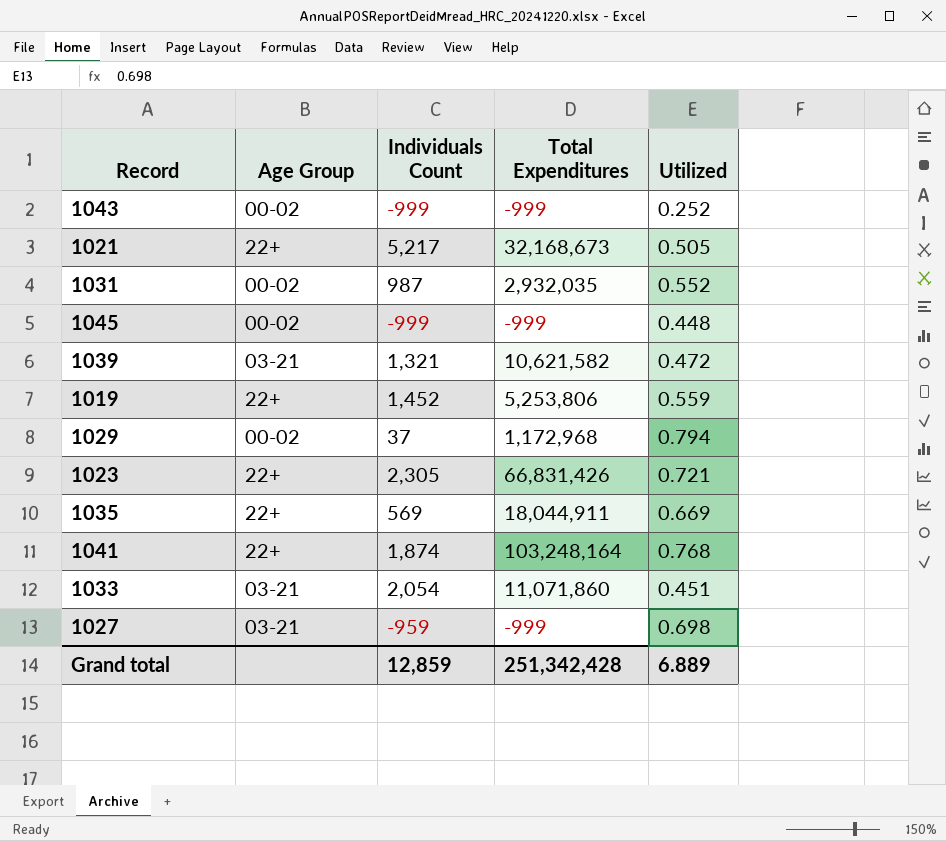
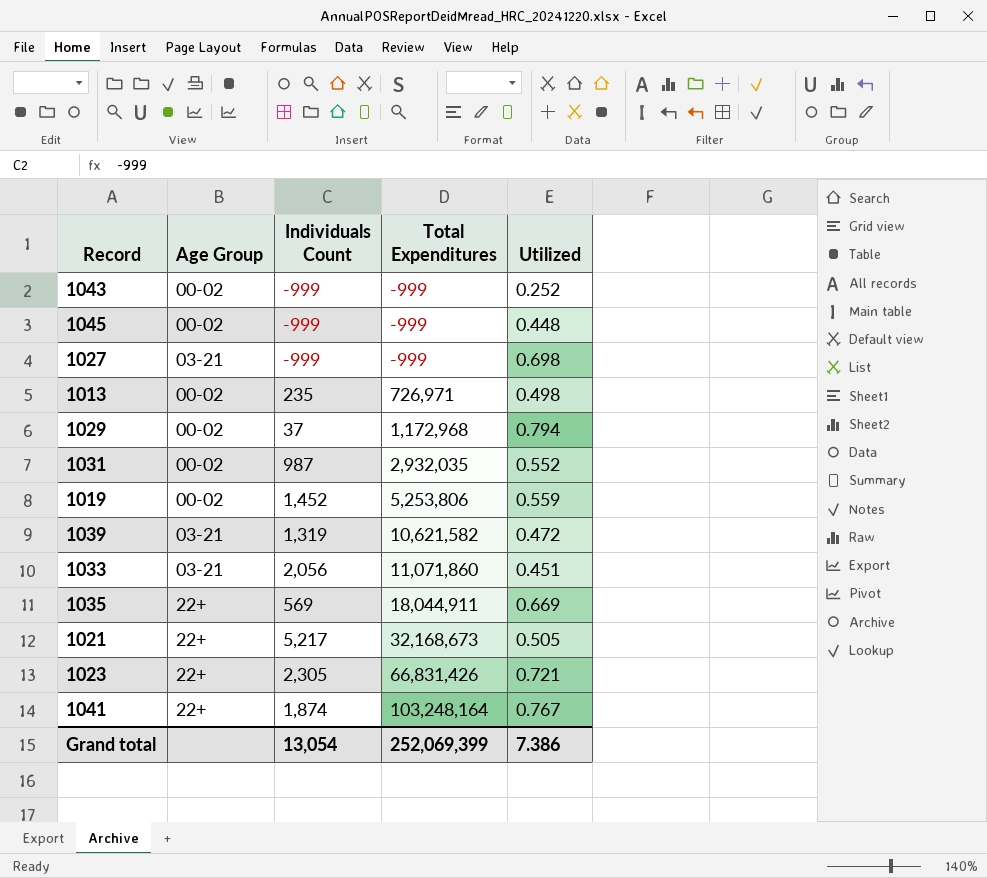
row order: none -> Total Expenditures ascending
1027 | Individuals Count: -959 -> -999
row 1013: none -> 00-02 | 235 | 726,971 | 0.498
1019 | Age Group: 22+ -> 00-02
1039 | Individuals Count: 1,321 -> 1,319
1033 | Individuals Count: 2,054 -> 2,056
1041 | Utilized: 0.768 -> 0.767
Grand total | Individuals Count: 12,859 -> 13,054
Grand total | Total Expenditures: 251,342,428 -> 252,069,399
Grand total | Utilized: 6.889 -> 7.386

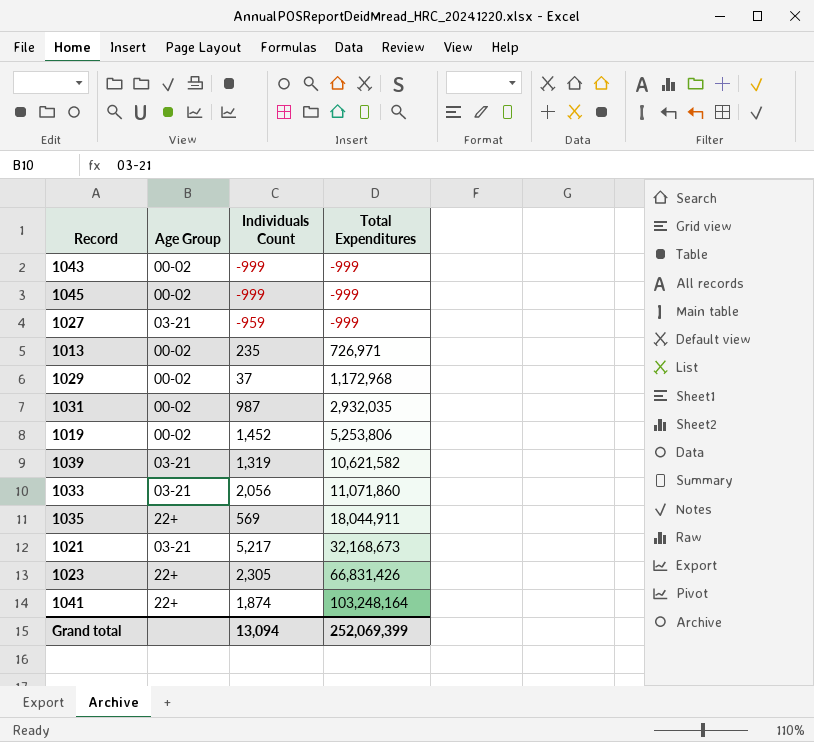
column Utilized | position: 5 -> none
1027 | Individuals Count: -999 -> -959
1021 | Age Group: 22+ -> 03-21
Grand total | Individuals Count: 13,054 -> 13,094

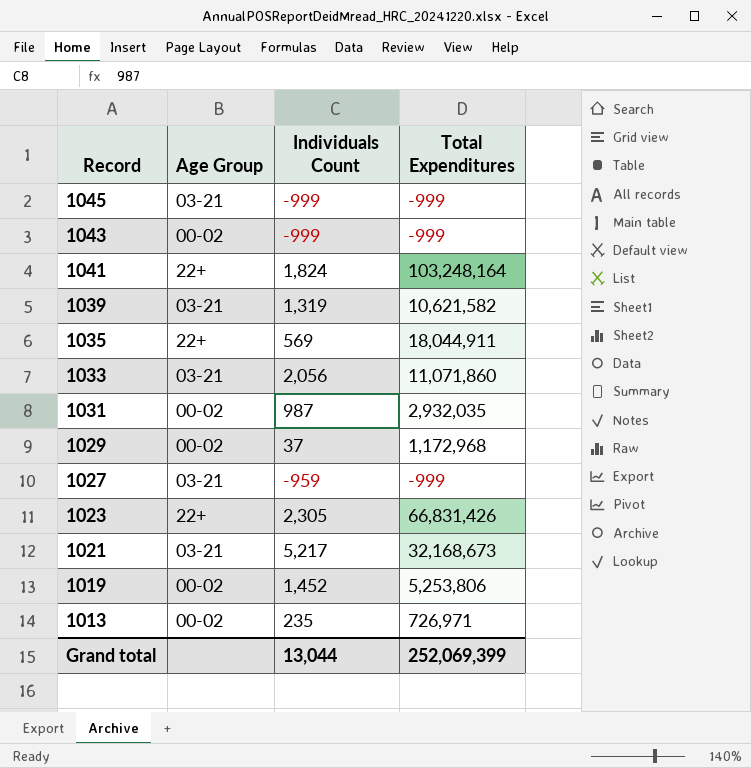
row order: Total Expenditures ascending -> Record descending
1045 | Age Group: 00-02 -> 03-21
1041 | Individuals Count: 1,874 -> 1,824
Grand total | Individuals Count: 13,094 -> 13,044

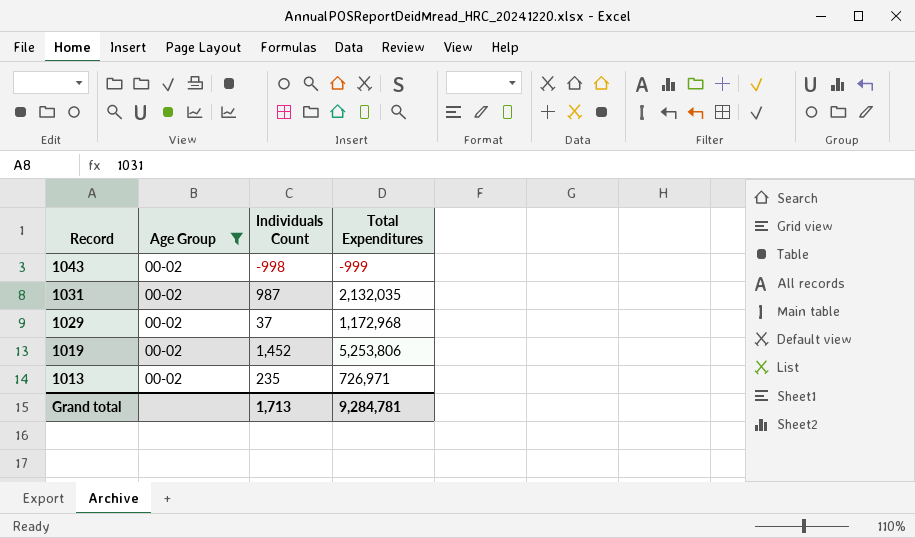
filter: none -> Age Group = 00-02
1043 | Individuals Count: -999 -> -998
1031 | Total Expenditures: 2,932,035 -> 2,132,035
Grand total | Individuals Count: 13,044 -> 1,713
Grand total | Total Expenditures: 252,069,399 -> 9,284,781

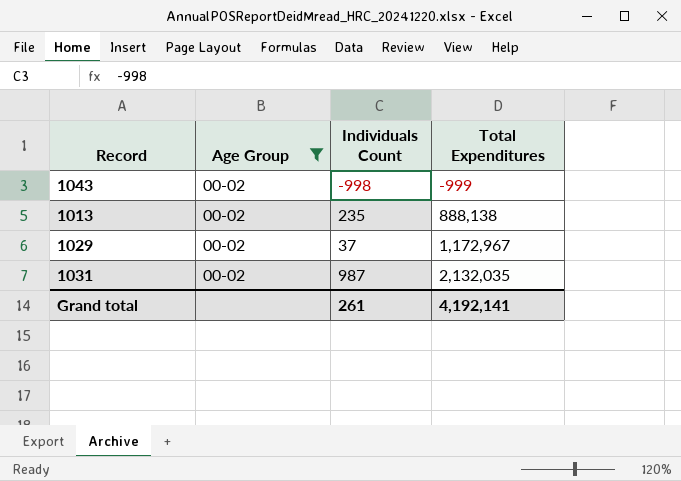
row order: Record descending -> Total Expenditures ascending
row 1019: 00-02 | 1,452 | 5,253,806 -> none
1013 | Total Expenditures: 726,971 -> 888,138
1029 | Total Expenditures: 1,172,968 -> 1,172,967
Grand total | Individuals Count: 1,713 -> 261
Grand total | Total Expenditures: 9,284,781 -> 4,192,141

